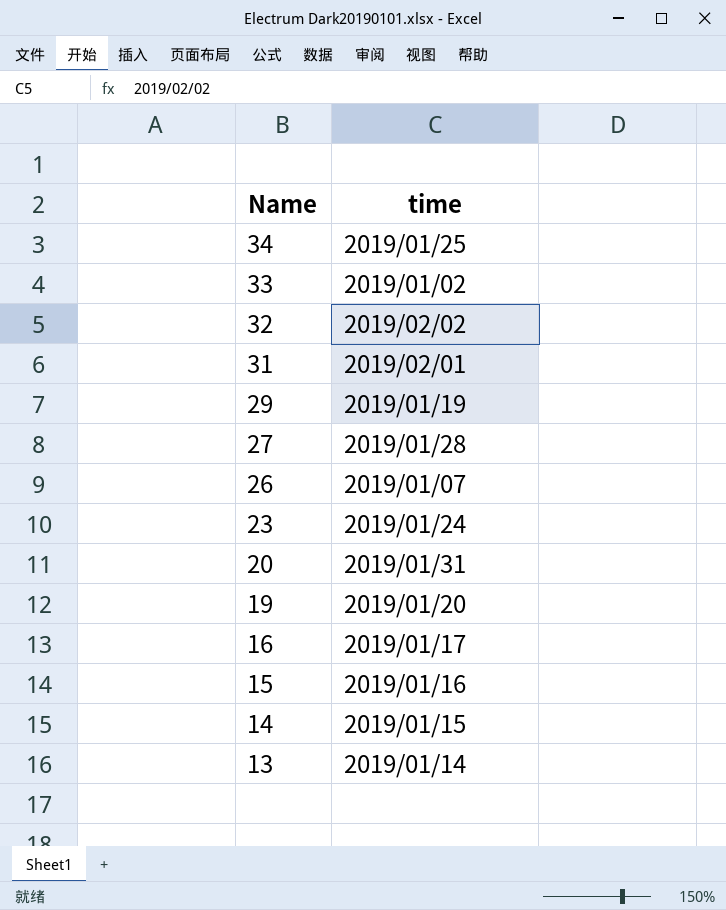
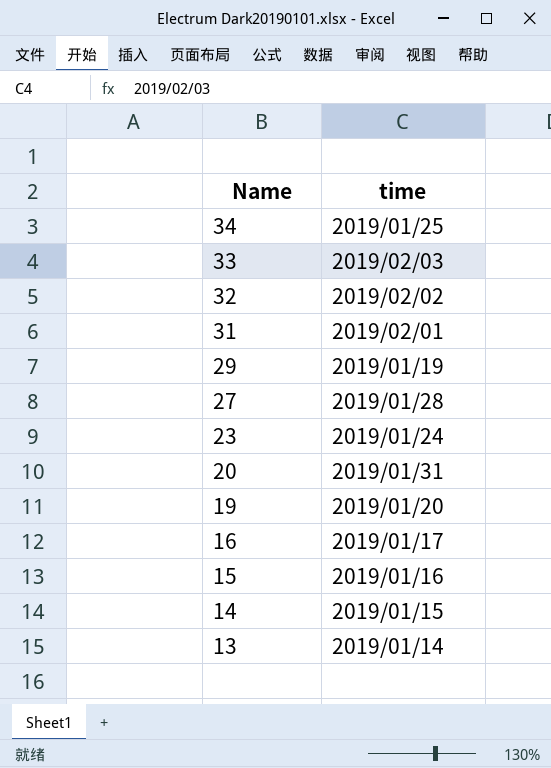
row 26: 2019/01/07 -> none
33 | time: 2019/01/02 -> 2019/02/03

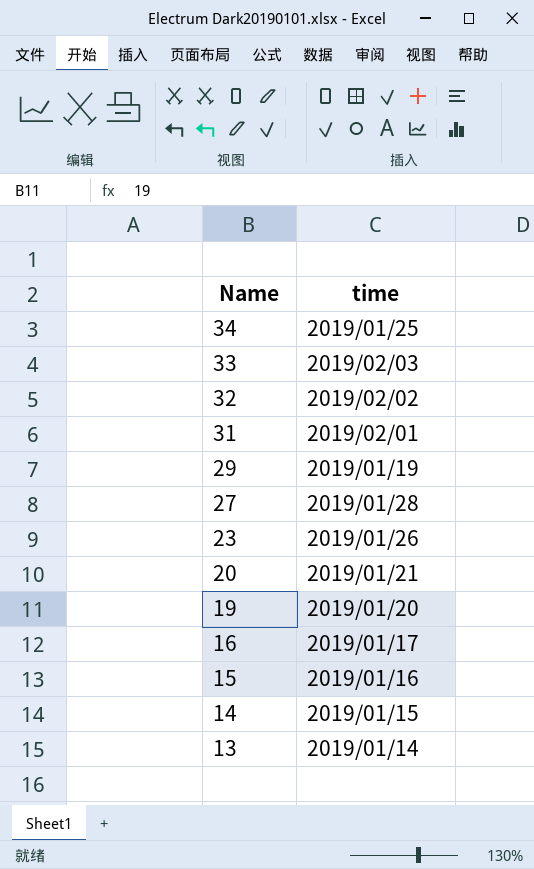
23 | time: 2019/01/24 -> 2019/01/26
20 | time: 2019/01/31 -> 2019/01/21

